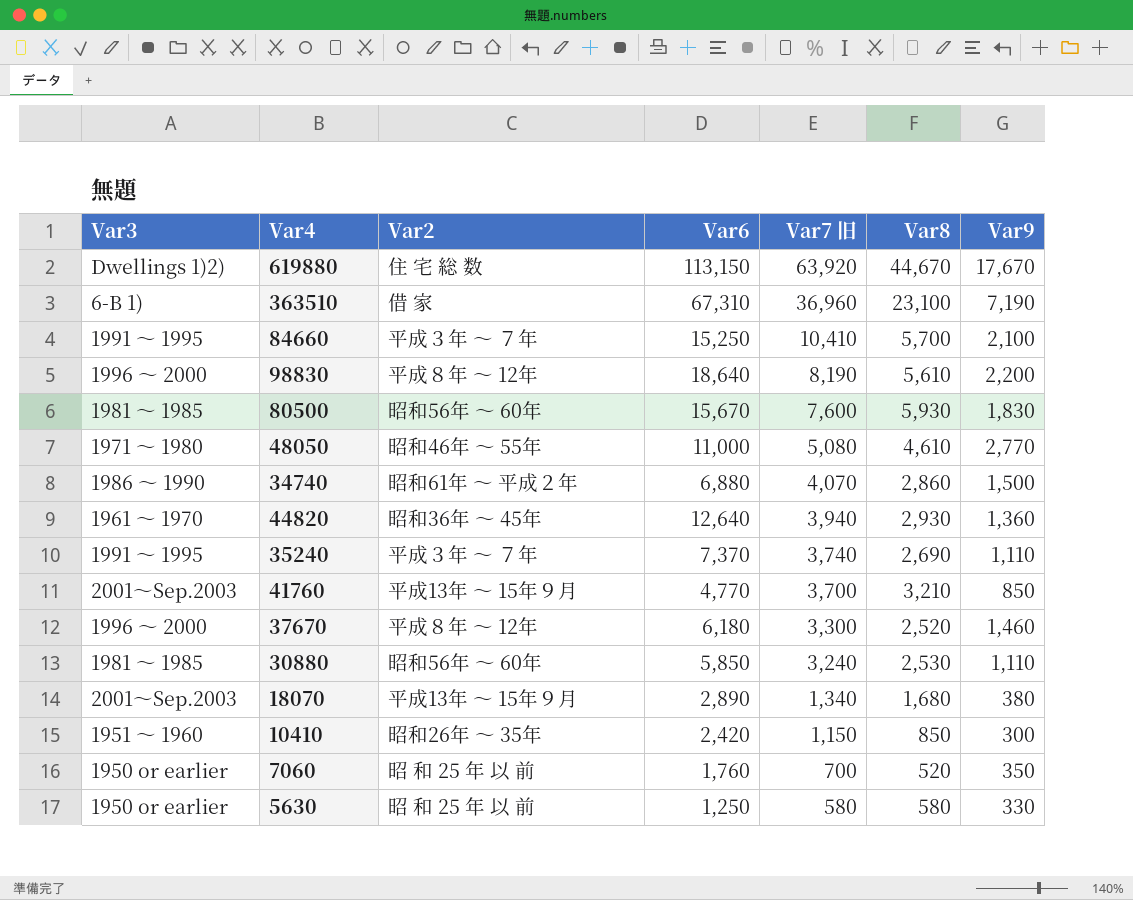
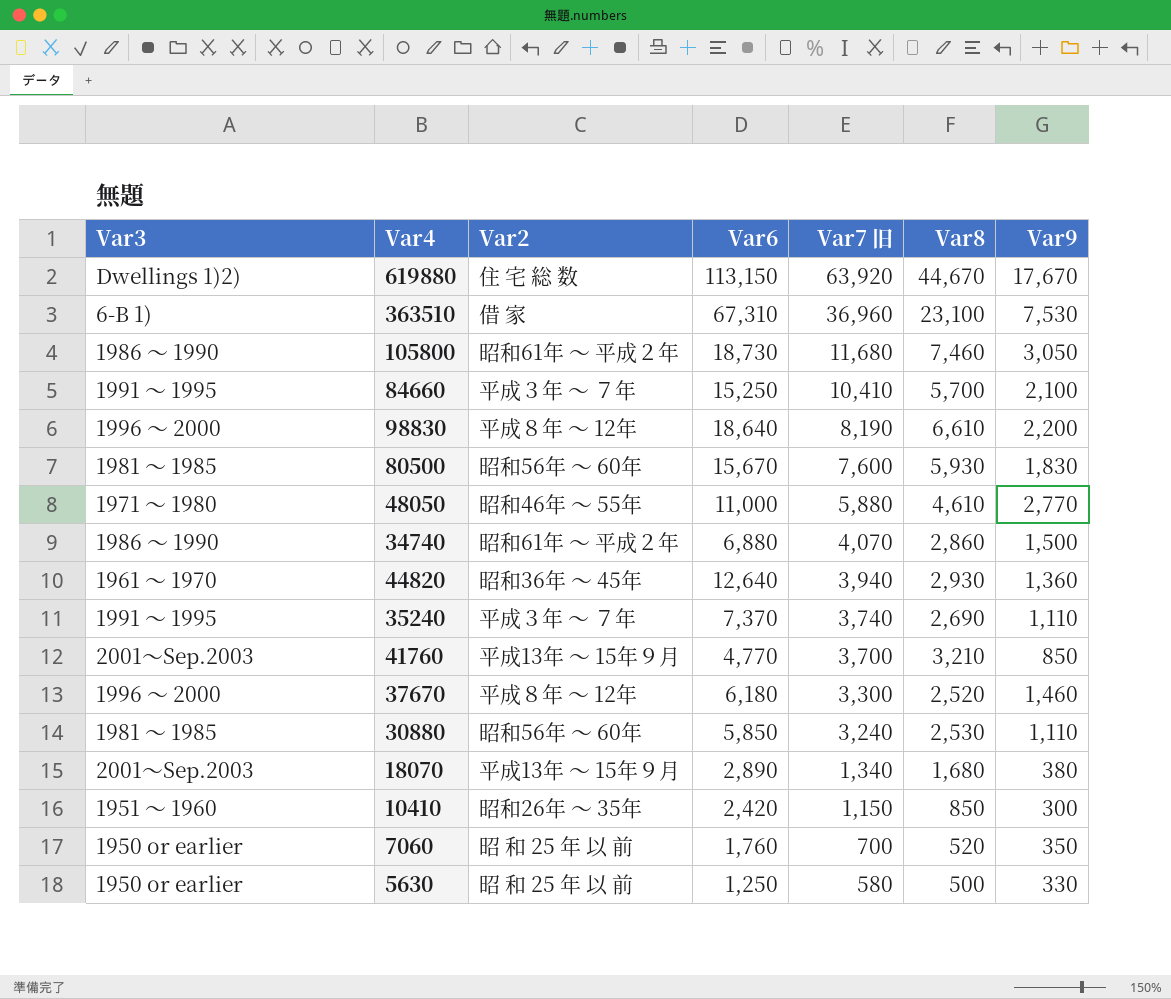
363510 | Var9: 7,190 -> 7,530
row 105800: none -> 1986 ～ 1990 | 昭和61年 ～ 平成２年 | 18,730 | 11,680 | 7,460 | 3,050
98830 | Var8: 5,610 -> 6,610
48050 | Var7 旧: 5,080 -> 5,880
5630 | Var8: 580 -> 500

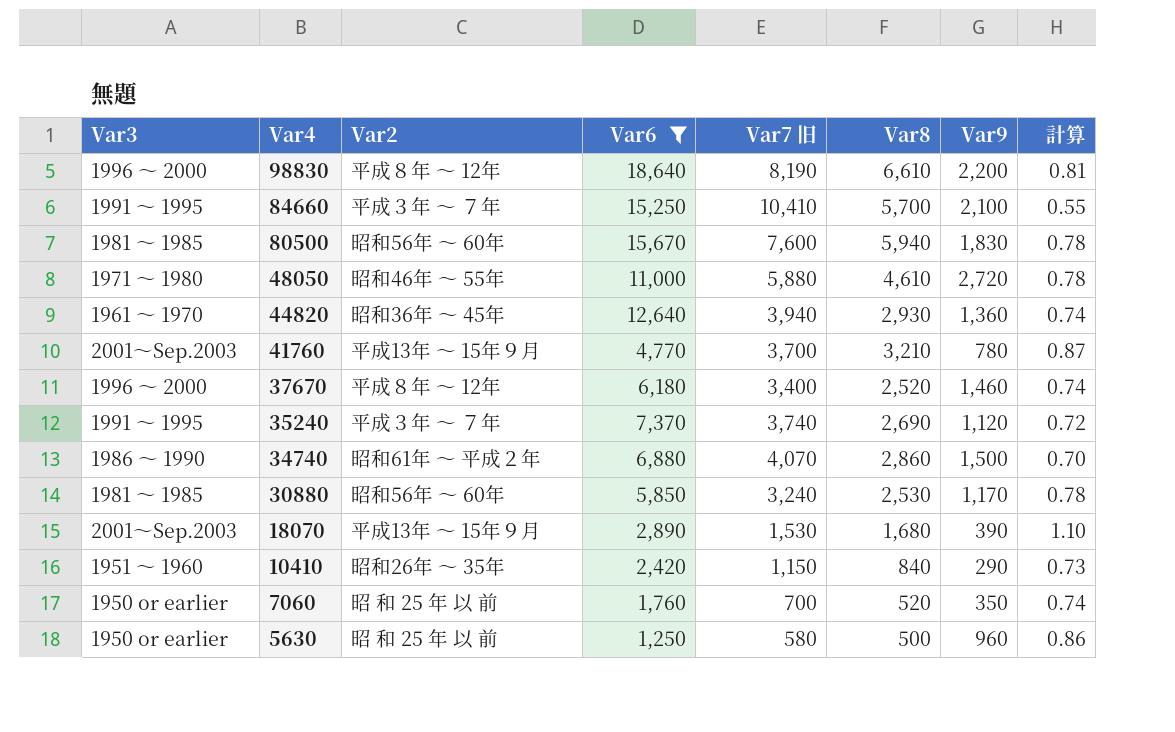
filter: none -> Var6 <= 18,640
row order: Var7 旧 descending -> Var4 descending
column 計算 | formula: none -> [Var8] / [Var7 旧]
80500 | Var8: 5,930 -> 5,940
48050 | Var9: 2,770 -> 2,720
41760 | Var9: 850 -> 780
37670 | Var7 旧: 3,300 -> 3,400
35240 | Var9: 1,110 -> 1,120
30880 | Var9: 1,110 -> 1,170
18070 | Var7 旧: 1,340 -> 1,530
18070 | Var9: 380 -> 390
10410 | Var8: 850 -> 840
10410 | Var9: 300 -> 290
5630 | Var9: 330 -> 960

